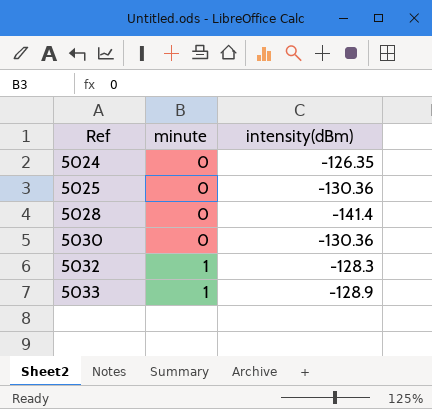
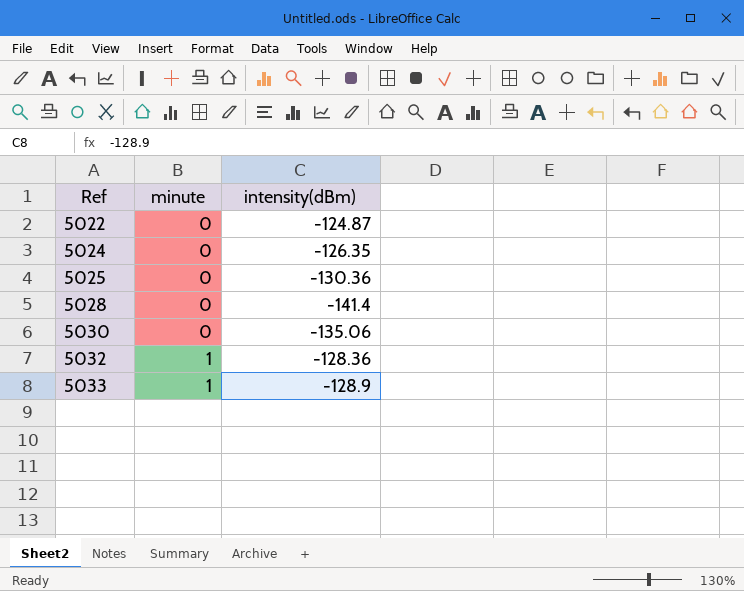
row 5022: none -> 0 | -124.87
5030 | intensity(dBm): -130.36 -> -135.06
5032 | intensity(dBm): -128.3 -> -128.36

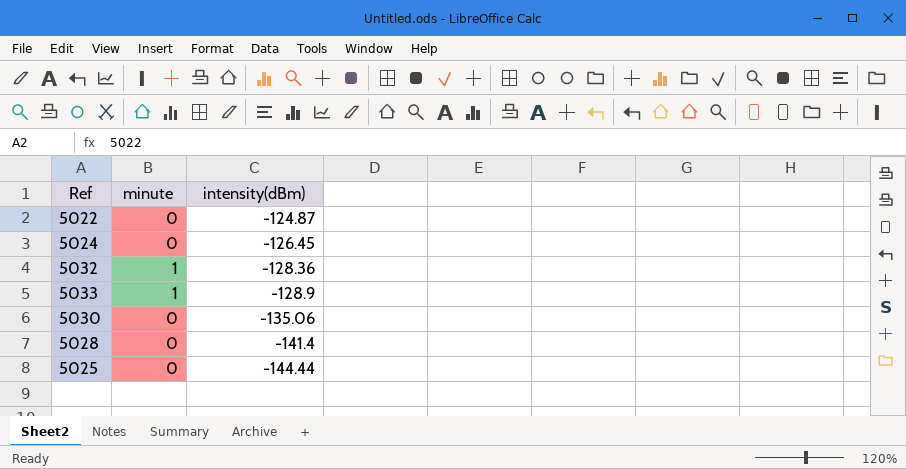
row order: Ref ascending -> intensity(dBm) descending
5024 | intensity(dBm): -126.35 -> -126.45
5025 | intensity(dBm): -130.36 -> -144.44

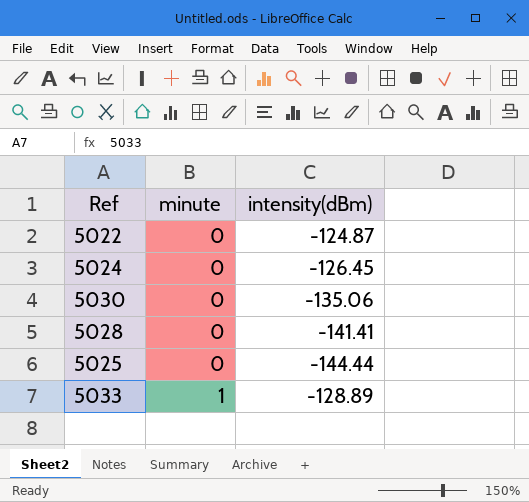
row order: intensity(dBm) descending -> minute ascending
row 5032: 1 | -128.36 -> none
5028 | intensity(dBm): -141.4 -> -141.41
5033 | intensity(dBm): -128.9 -> -128.89

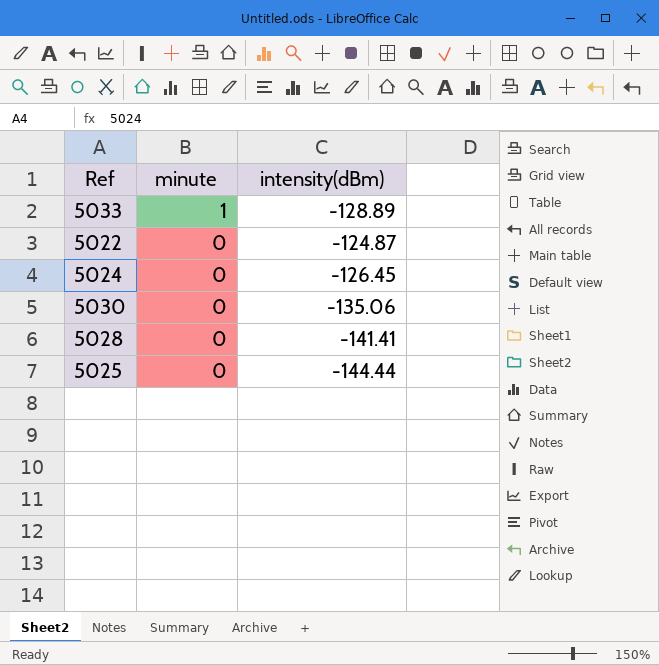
row order: minute ascending -> minute descending

